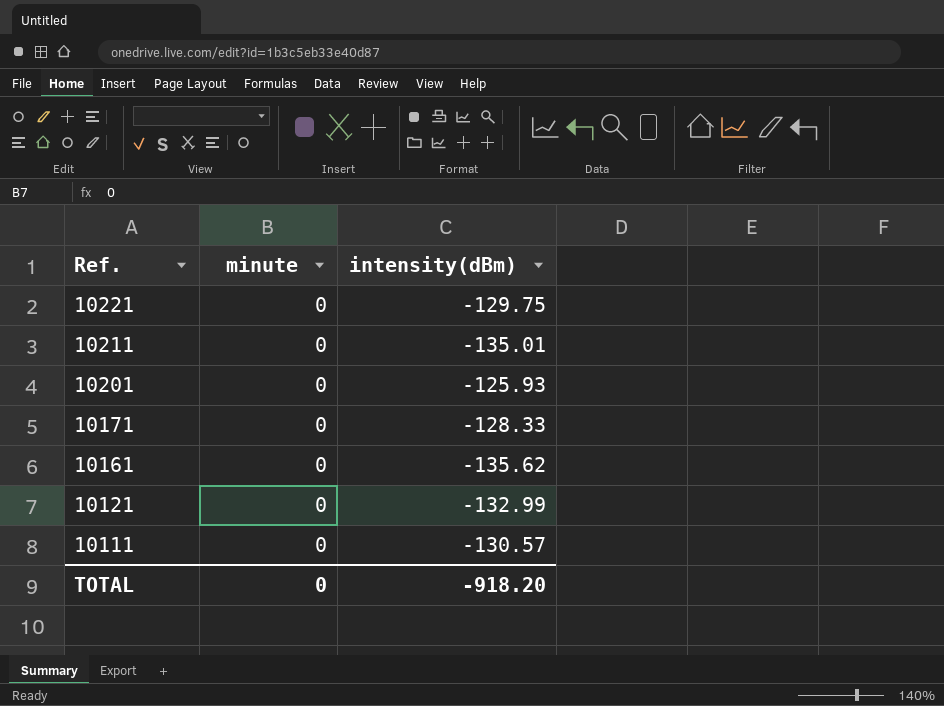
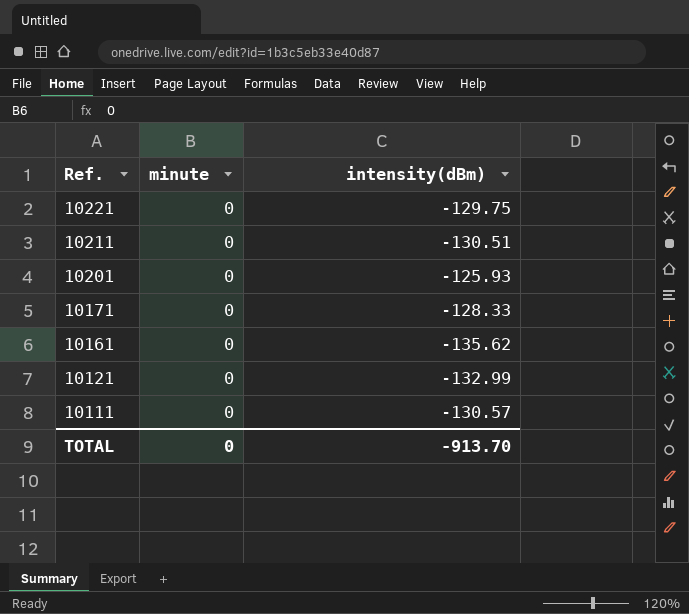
10211 | intensity(dBm): -135.01 -> -130.51
TOTAL | intensity(dBm): -918.20 -> -913.70

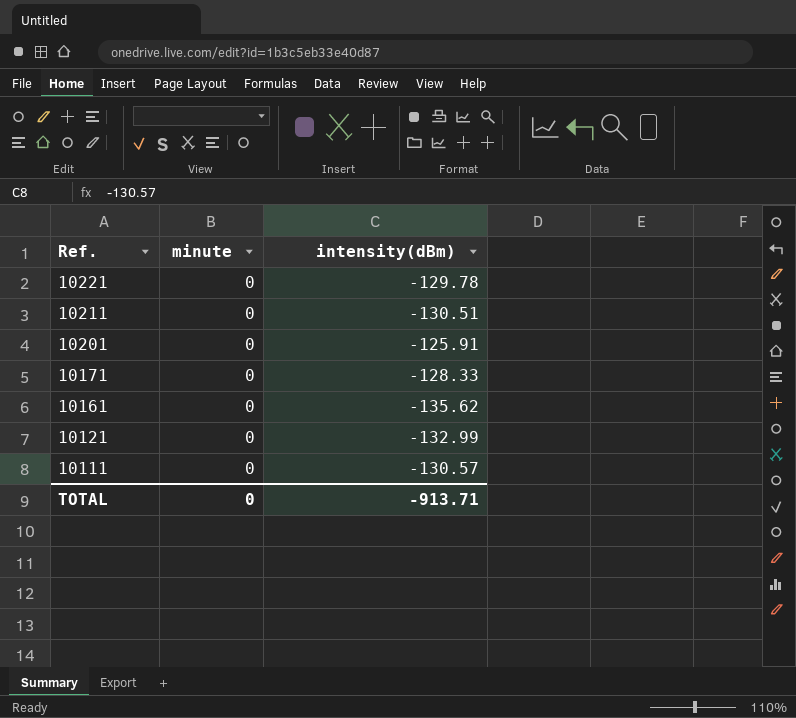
10221 | intensity(dBm): -129.75 -> -129.78
10201 | intensity(dBm): -125.93 -> -125.91
TOTAL | intensity(dBm): -913.70 -> -913.71

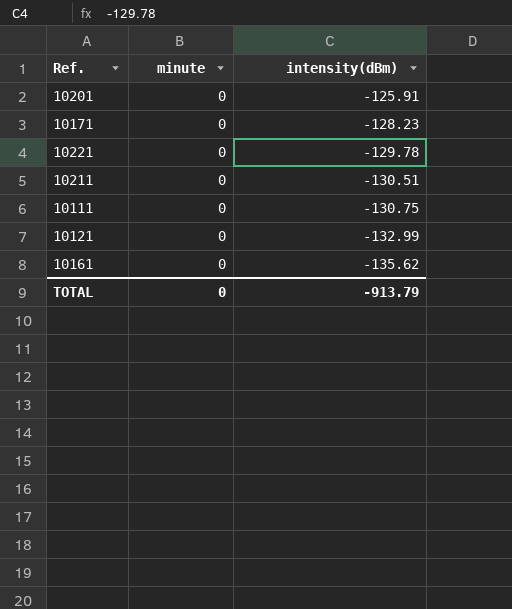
row order: Ref. descending -> intensity(dBm) descending
10171 | intensity(dBm): -128.33 -> -128.23
10111 | intensity(dBm): -130.57 -> -130.75
TOTAL | intensity(dBm): -913.71 -> -913.79

